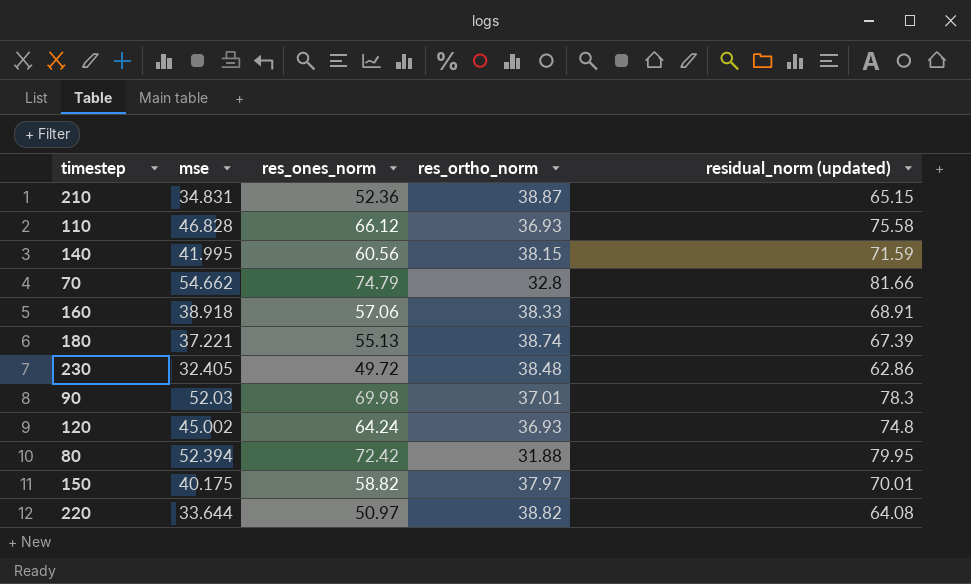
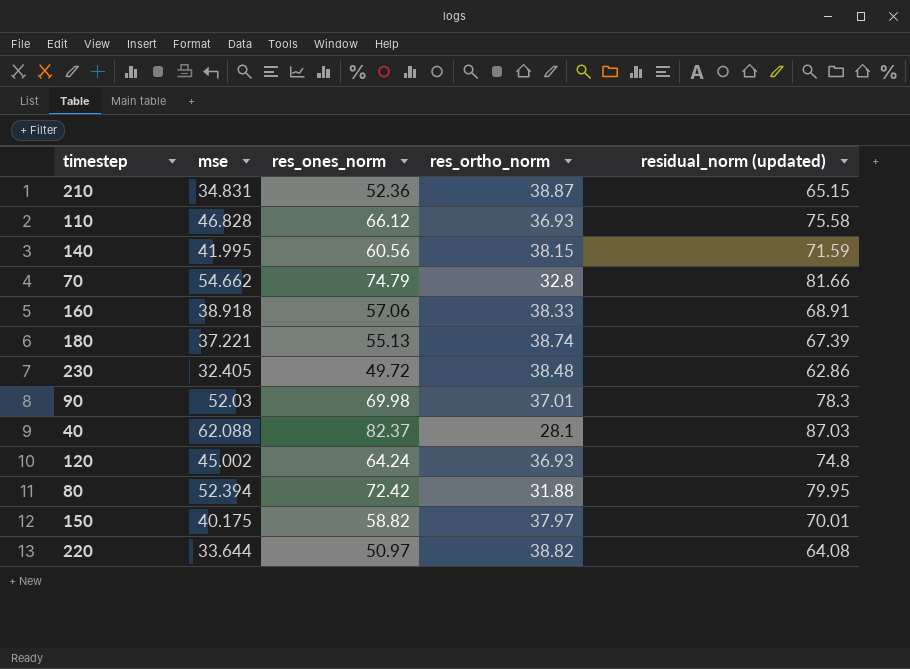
row 40: none -> 62.088 | 82.37 | 28.1 | 87.03

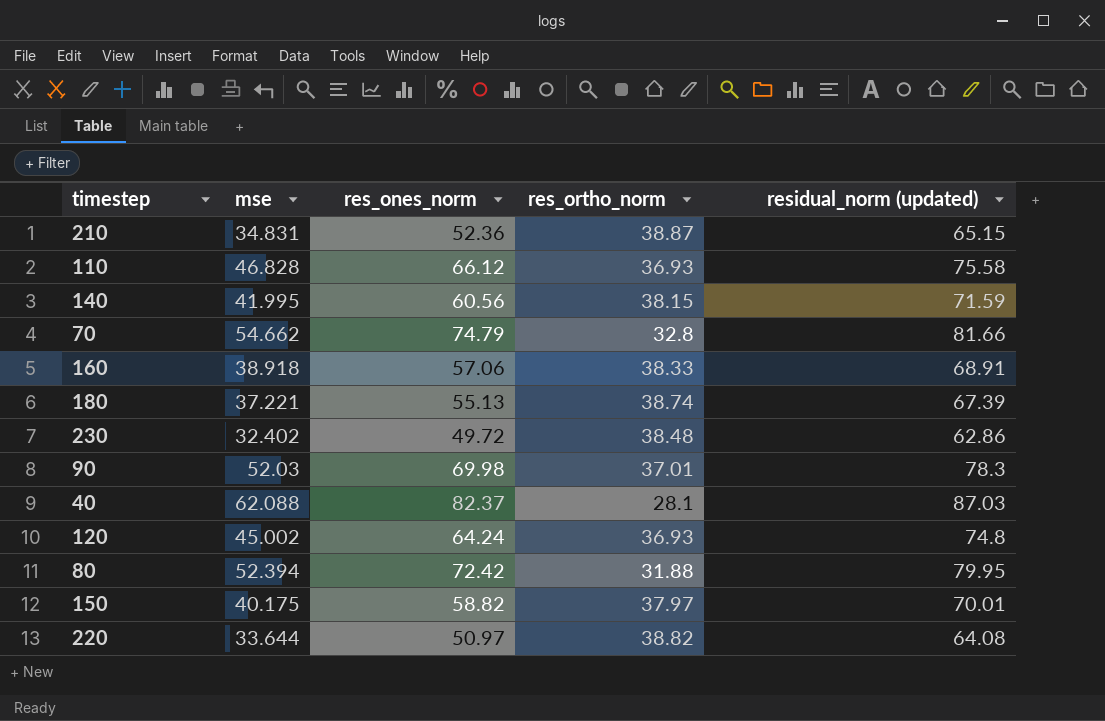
230 | mse: 32.405 -> 32.402

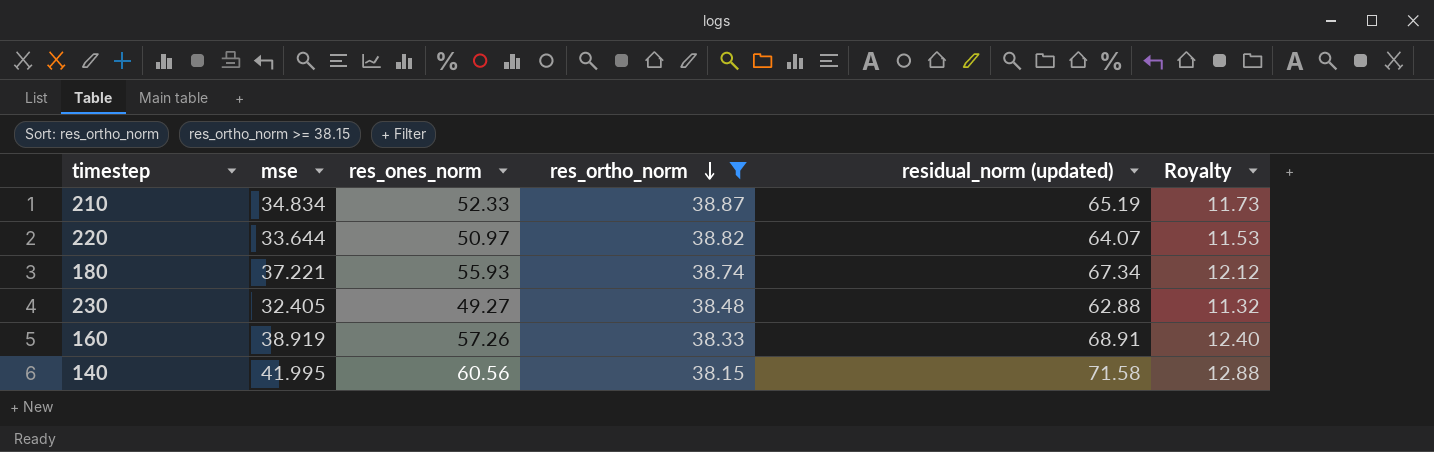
filter: none -> res_ortho_norm >= 38.15
row order: none -> res_ortho_norm descending
column Royalty | formula: none -> [residual_norm (updated)] * 0.18
210 | mse: 34.831 -> 34.834
210 | res_ones_norm: 52.36 -> 52.33
210 | residual_norm (updated): 65.15 -> 65.19
220 | residual_norm (updated): 64.08 -> 64.07
180 | res_ones_norm: 55.13 -> 55.93
180 | residual_norm (updated): 67.39 -> 67.34
230 | mse: 32.402 -> 32.405
230 | res_ones_norm: 49.72 -> 49.27
230 | residual_norm (updated): 62.86 -> 62.88
160 | mse: 38.918 -> 38.919
160 | res_ones_norm: 57.06 -> 57.26
140 | residual_norm (updated): 71.59 -> 71.58

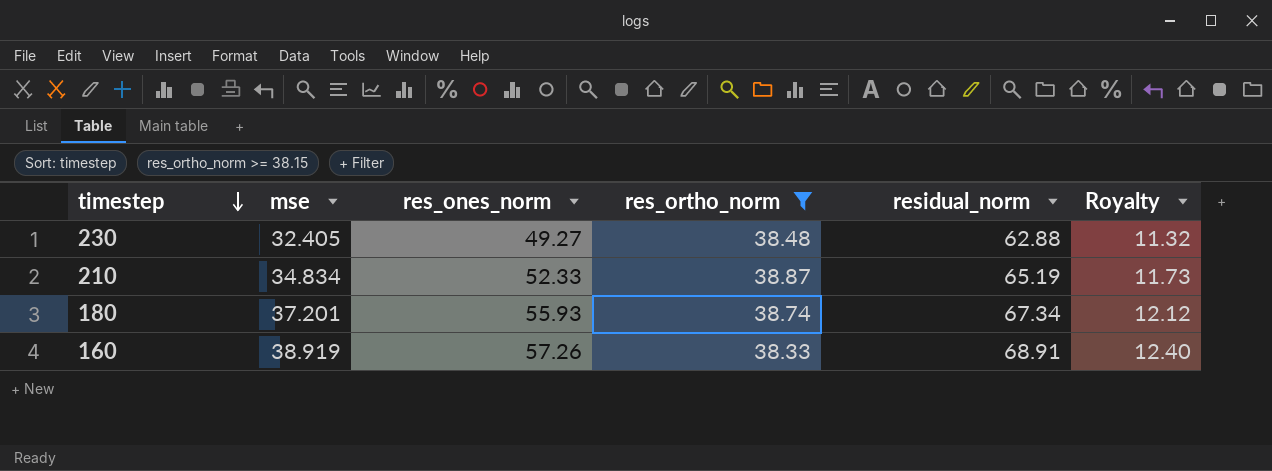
row order: res_ortho_norm descending -> timestep descending
column name: residual_norm (updated) -> residual_norm
row 220: 33.644 | 50.97 | 38.82 | 64.07 | 11.53 -> none
row 140: 41.995 | 60.56 | 38.15 | 71.58 | 12.88 -> none
180 | mse: 37.221 -> 37.201

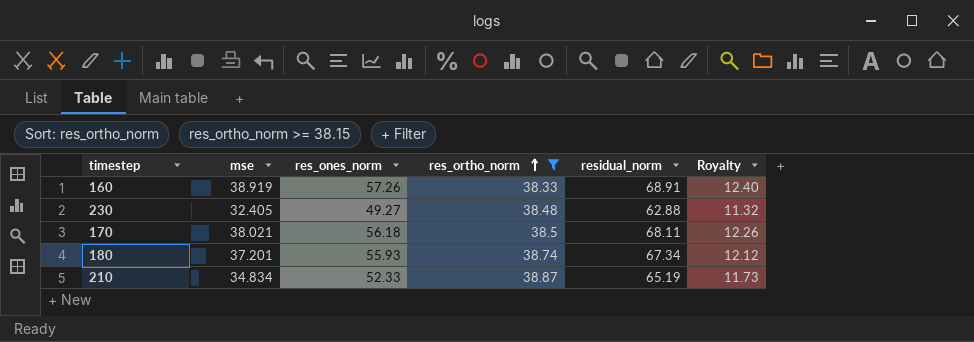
row order: timestep descending -> res_ortho_norm ascending
row 170: none -> 38.021 | 56.18 | 38.5 | 68.11 | 12.26

